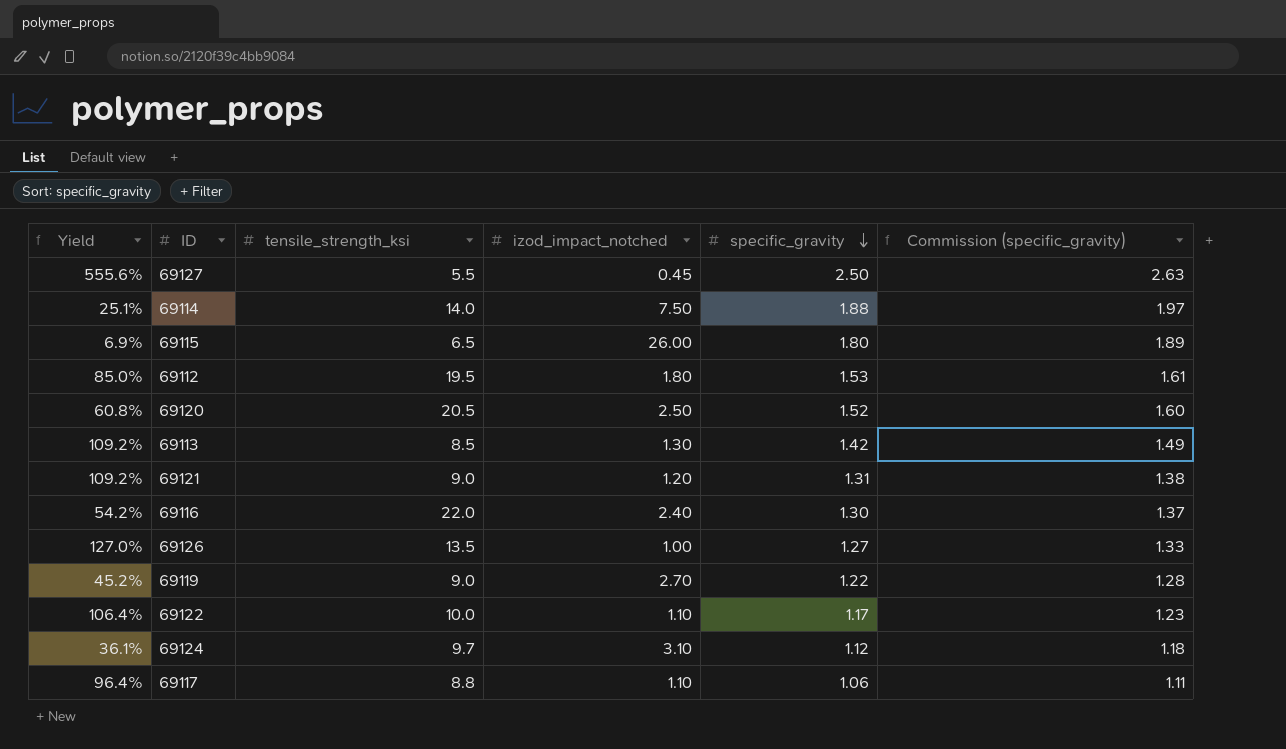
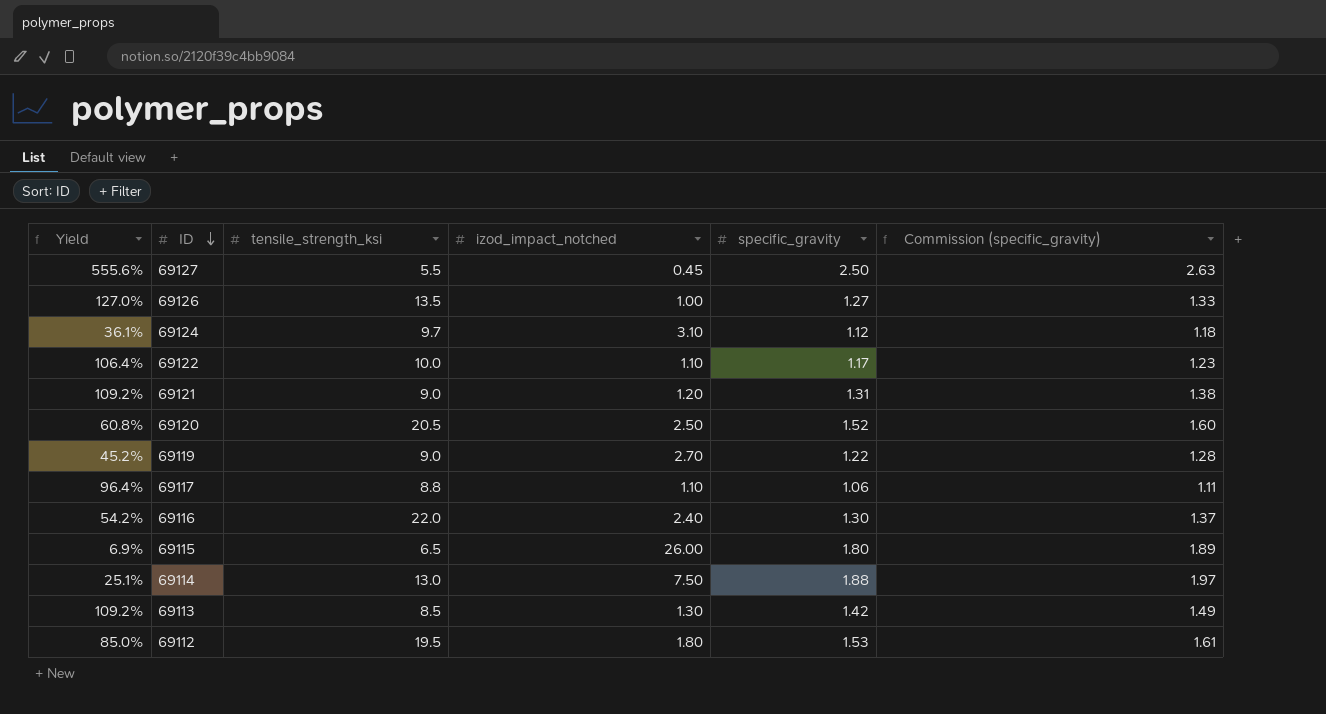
row order: specific_gravity descending -> ID descending
69114 | tensile_strength_ksi: 14.0 -> 13.0

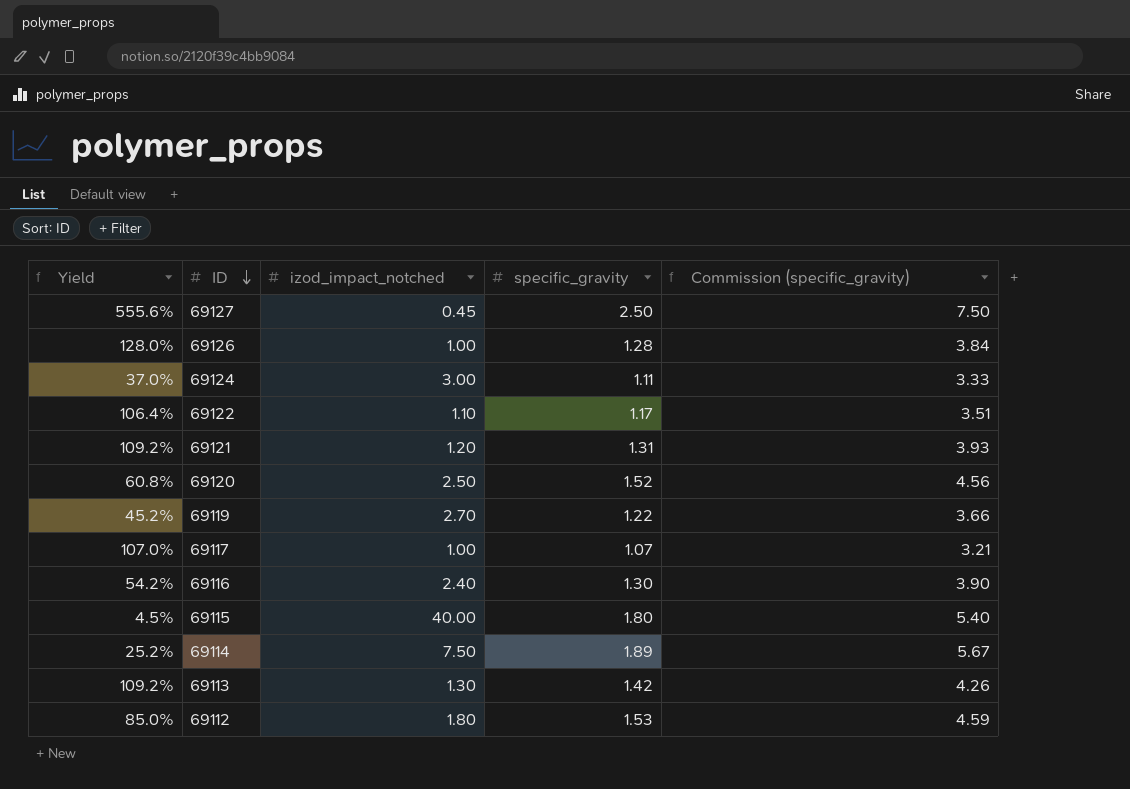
column tensile_strength_ksi | position: 3 -> none
column Commission (specific_gravity) | formula: [specific_gravity] * 1.05 -> [specific_gravity] * 3
69126 | Yield: 127.0% -> 128.0%
69126 | specific_gravity: 1.27 -> 1.28
69124 | Yield: 36.1% -> 37.0%
69124 | izod_impact_notched: 3.10 -> 3.00
69124 | specific_gravity: 1.12 -> 1.11
69117 | Yield: 96.4% -> 107.0%
69117 | izod_impact_notched: 1.10 -> 1.00
69117 | specific_gravity: 1.06 -> 1.07
69115 | Yield: 6.9% -> 4.5%
69115 | izod_impact_notched: 26.00 -> 40.00
69114 | Yield: 25.1% -> 25.2%
69114 | specific_gravity: 1.88 -> 1.89

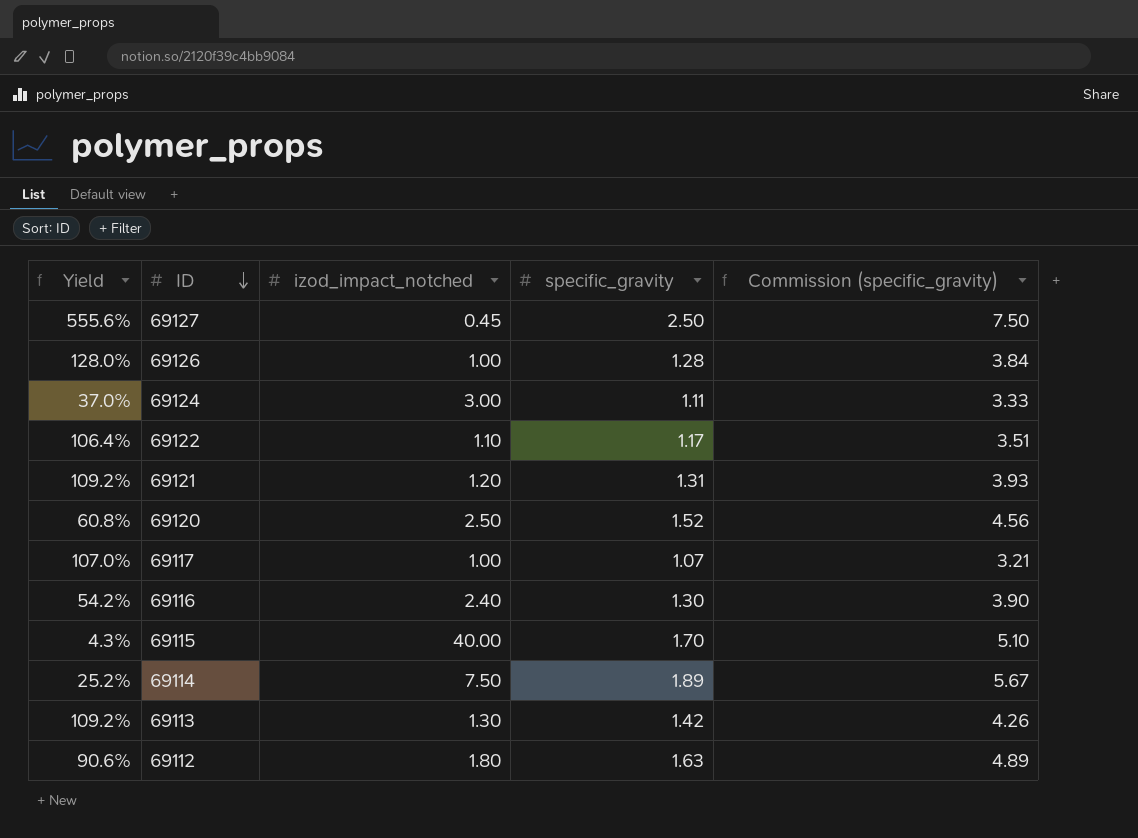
row 69119: 45.2% | 2.70 | 1.22 | 3.66 -> none
69115 | Yield: 4.5% -> 4.3%
69115 | specific_gravity: 1.80 -> 1.70
69115 | Commission (specific_gravity): 5.40 -> 5.10
69112 | Yield: 85.0% -> 90.6%
69112 | specific_gravity: 1.53 -> 1.63
69112 | Commission (specific_gravity): 4.59 -> 4.89

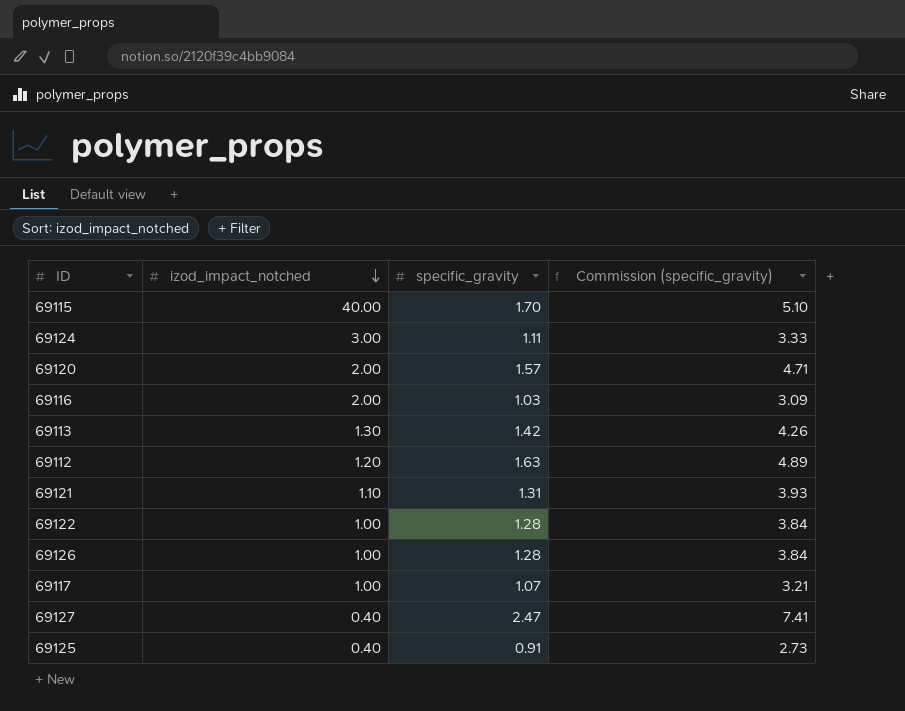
row order: ID descending -> izod_impact_notched descending
column Yield | formula: [specific_gravity] / [izod_impact_notched] -> none
row 69114: 25.2% | 7.50 | 1.89 | 5.67 -> none
69120 | izod_impact_notched: 2.50 -> 2.00
69120 | specific_gravity: 1.52 -> 1.57
69120 | Commission (specific_gravity): 4.56 -> 4.71
69116 | izod_impact_notched: 2.40 -> 2.00
69116 | specific_gravity: 1.30 -> 1.03
69116 | Commission (specific_gravity): 3.90 -> 3.09
69112 | izod_impact_notched: 1.80 -> 1.20
69121 | izod_impact_notched: 1.20 -> 1.10
69122 | izod_impact_notched: 1.10 -> 1.00
69122 | specific_gravity: 1.17 -> 1.28
69122 | Commission (specific_gravity): 3.51 -> 3.84
69127 | izod_impact_notched: 0.45 -> 0.40
69127 | specific_gravity: 2.50 -> 2.47
69127 | Commission (specific_gravity): 7.50 -> 7.41
row 69125: none -> 0.40 | 0.91 | 2.73

